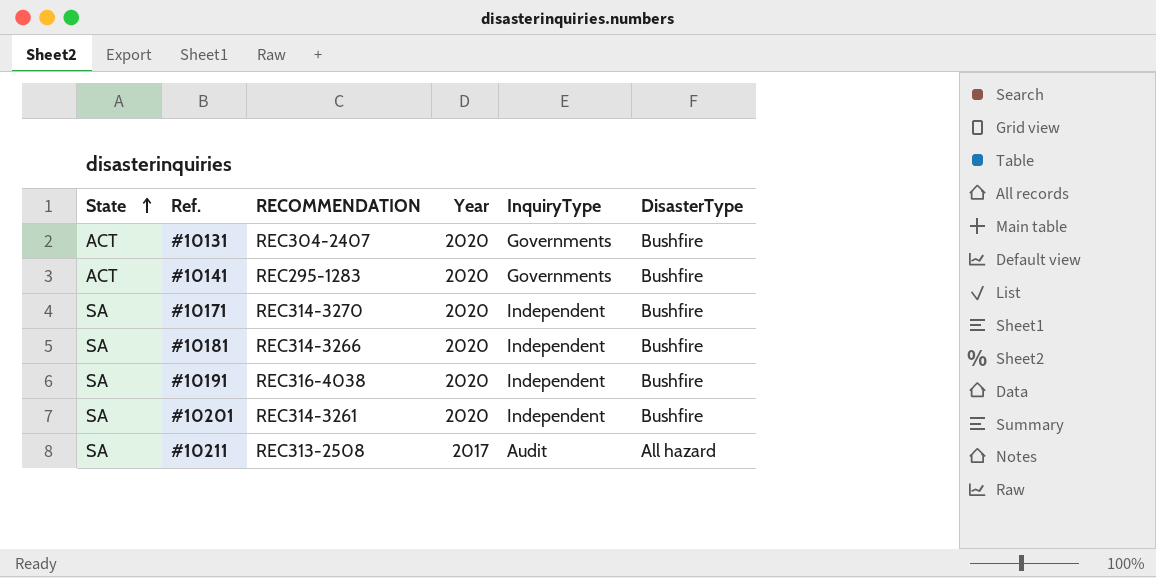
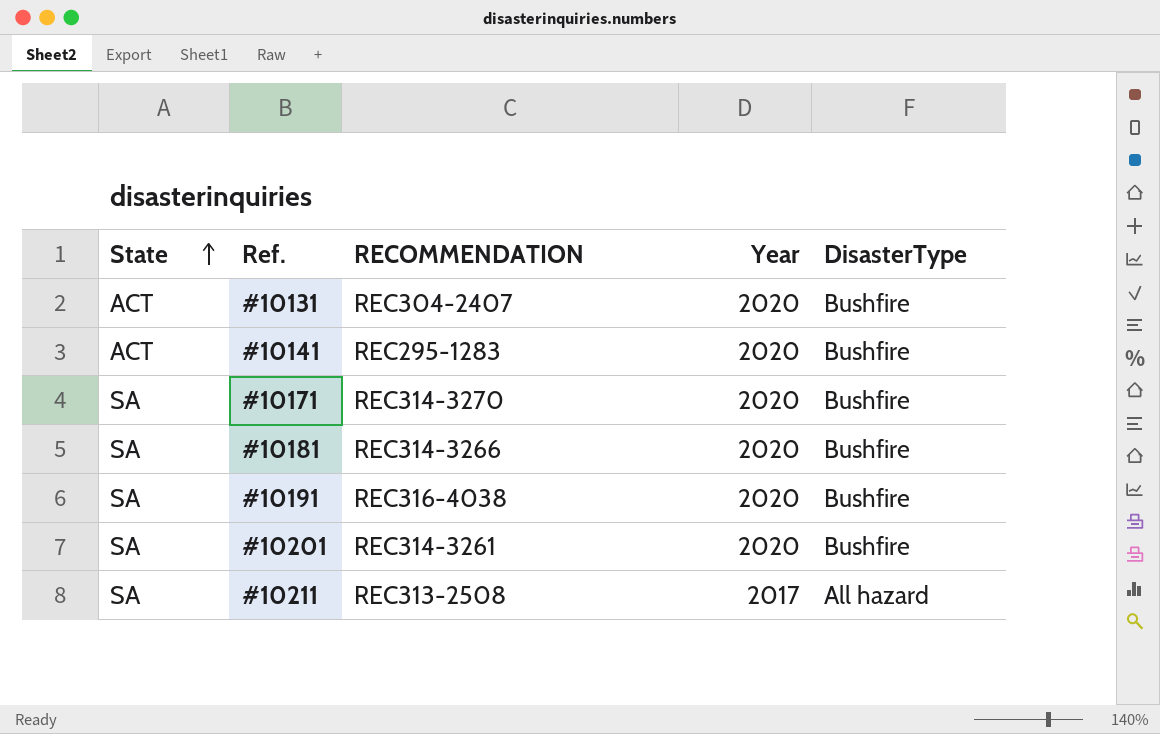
column InquiryType | position: 5 -> none

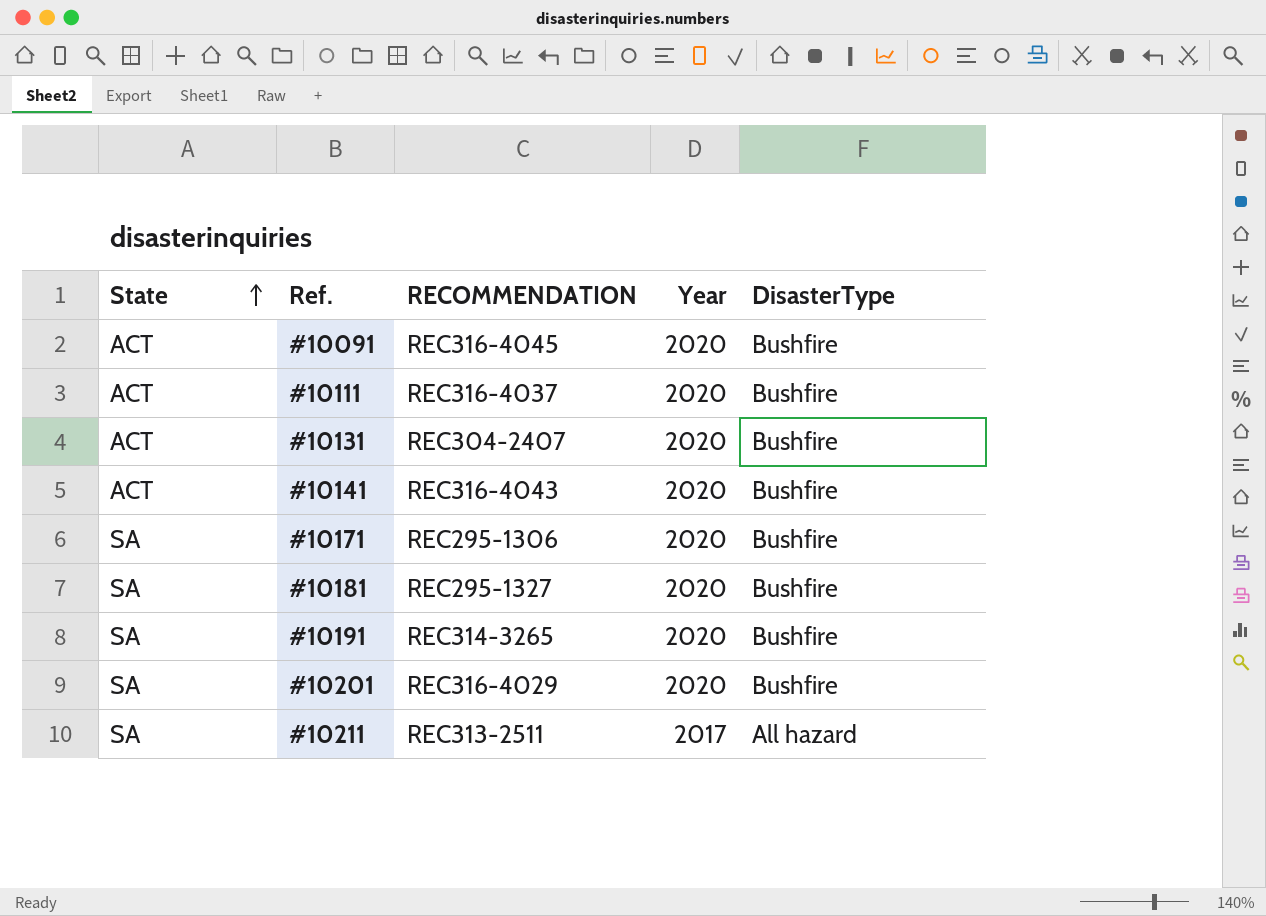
row #10091: none -> ACT | REC316-4045 | 2020 | Bushfire
row #10111: none -> ACT | REC316-4037 | 2020 | Bushfire
#10141 | RECOMMENDATION: REC295-1283 -> REC316-4043
#10171 | RECOMMENDATION: REC314-3270 -> REC295-1306
#10181 | RECOMMENDATION: REC314-3266 -> REC295-1327
#10191 | RECOMMENDATION: REC316-4038 -> REC314-3265
#10201 | RECOMMENDATION: REC314-3261 -> REC316-4029
#10211 | RECOMMENDATION: REC313-2508 -> REC313-2511

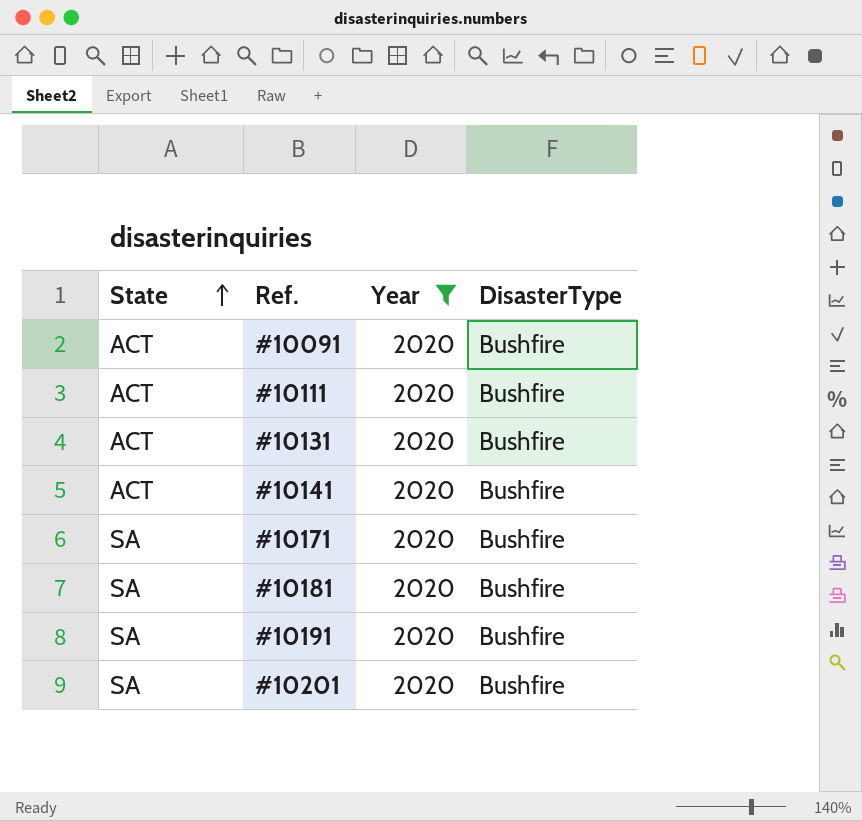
filter: none -> Year = 2020
column RECOMMENDATION | position: 3 -> none

